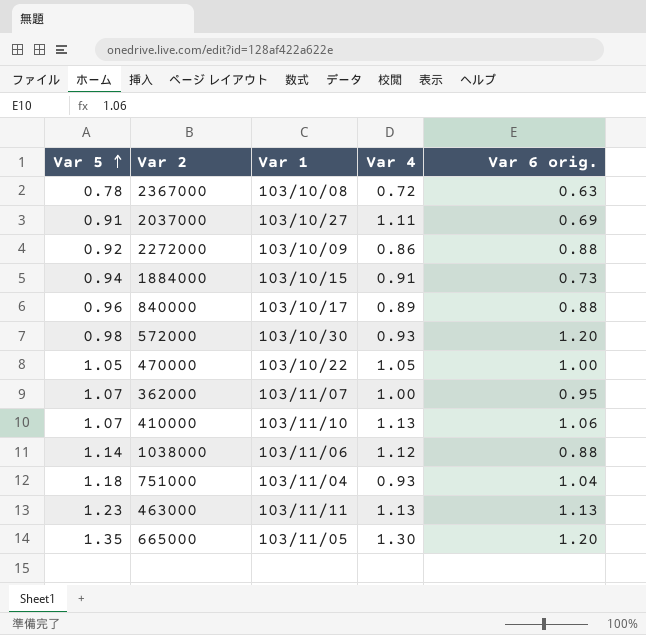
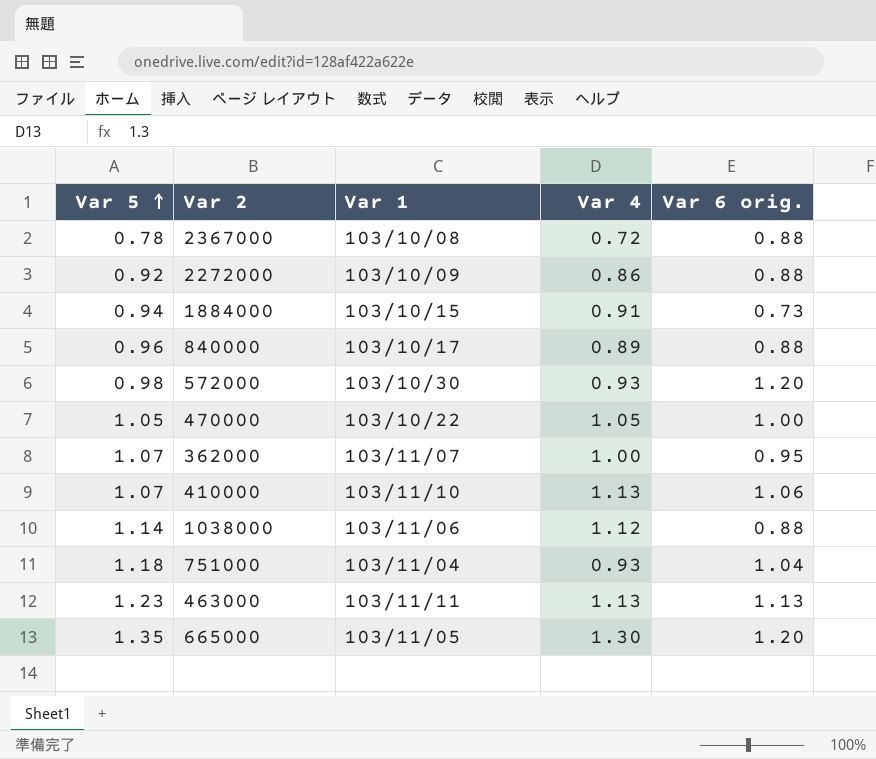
row 2037000: 0.91 | 103/10/27 | 1.11 | 0.69 -> none
2367000 | Var 6 orig.: 0.63 -> 0.88

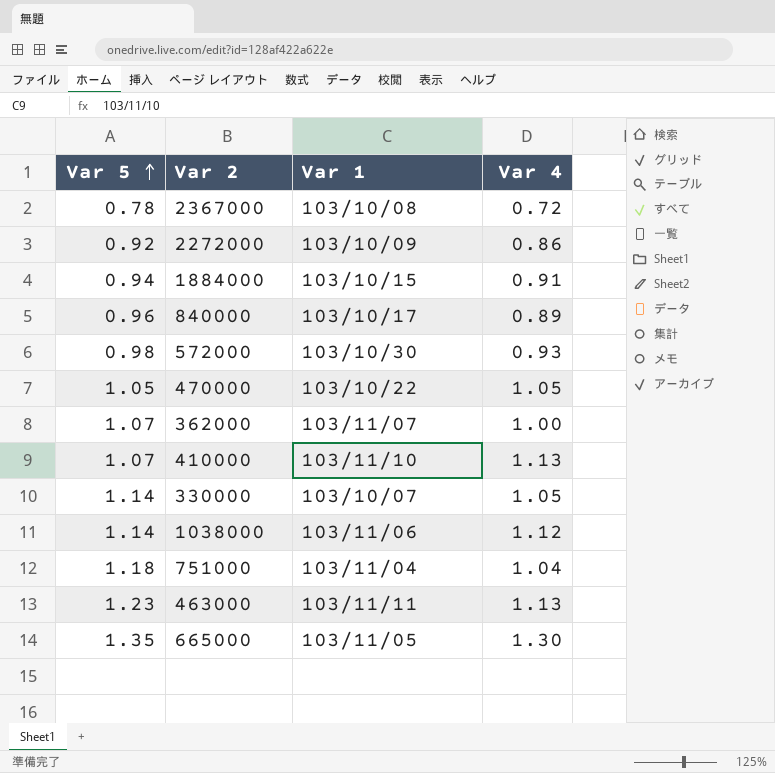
column Var 6 orig. | position: 5 -> none
row 330000: none -> 1.14 | 103/10/07 | 1.05
751000 | Var 4: 0.93 -> 1.04

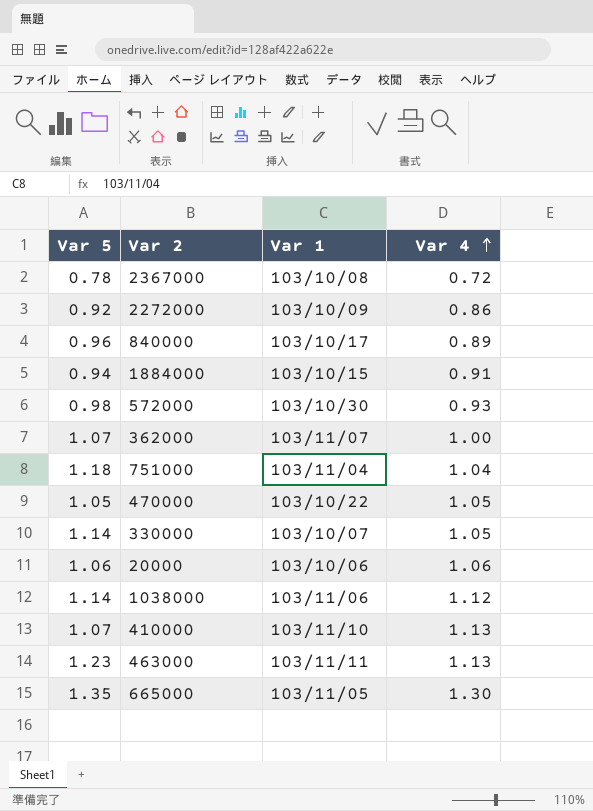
row order: Var 5 ascending -> Var 4 ascending
row 20000: none -> 1.06 | 103/10/06 | 1.06

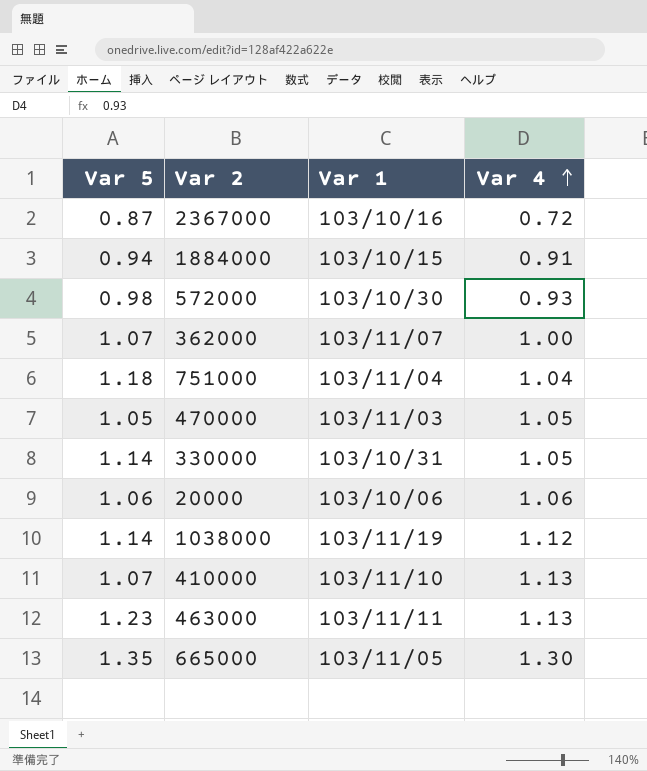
row 2272000: 0.92 | 103/10/09 | 0.86 -> none
row 840000: 0.96 | 103/10/17 | 0.89 -> none
2367000 | Var 5: 0.78 -> 0.87
2367000 | Var 1: 103/10/08 -> 103/10/16
470000 | Var 1: 103/10/22 -> 103/11/03
330000 | Var 1: 103/10/07 -> 103/10/31
1038000 | Var 1: 103/11/06 -> 103/11/19

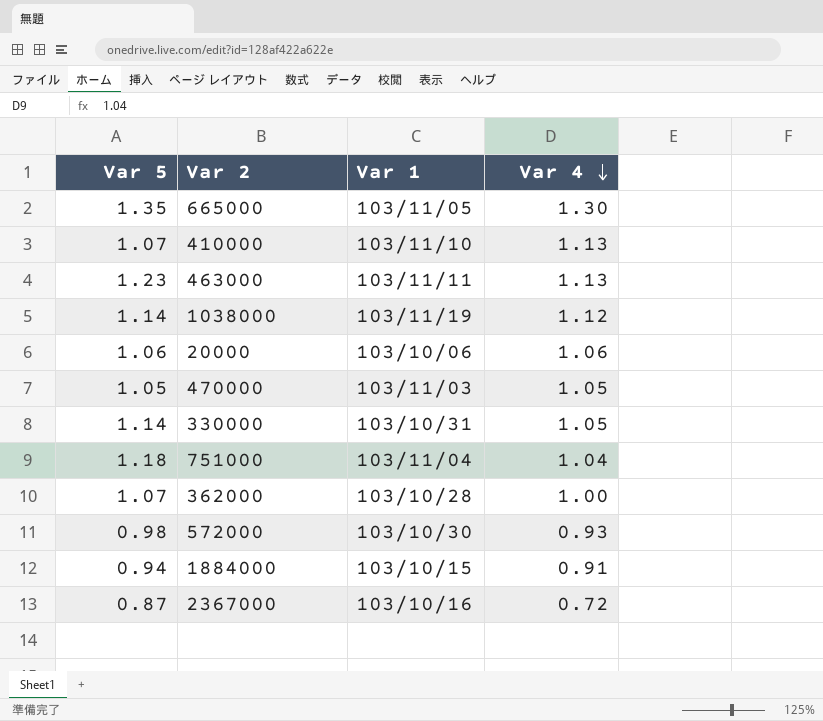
row order: Var 4 ascending -> Var 4 descending
362000 | Var 1: 103/11/07 -> 103/10/28

